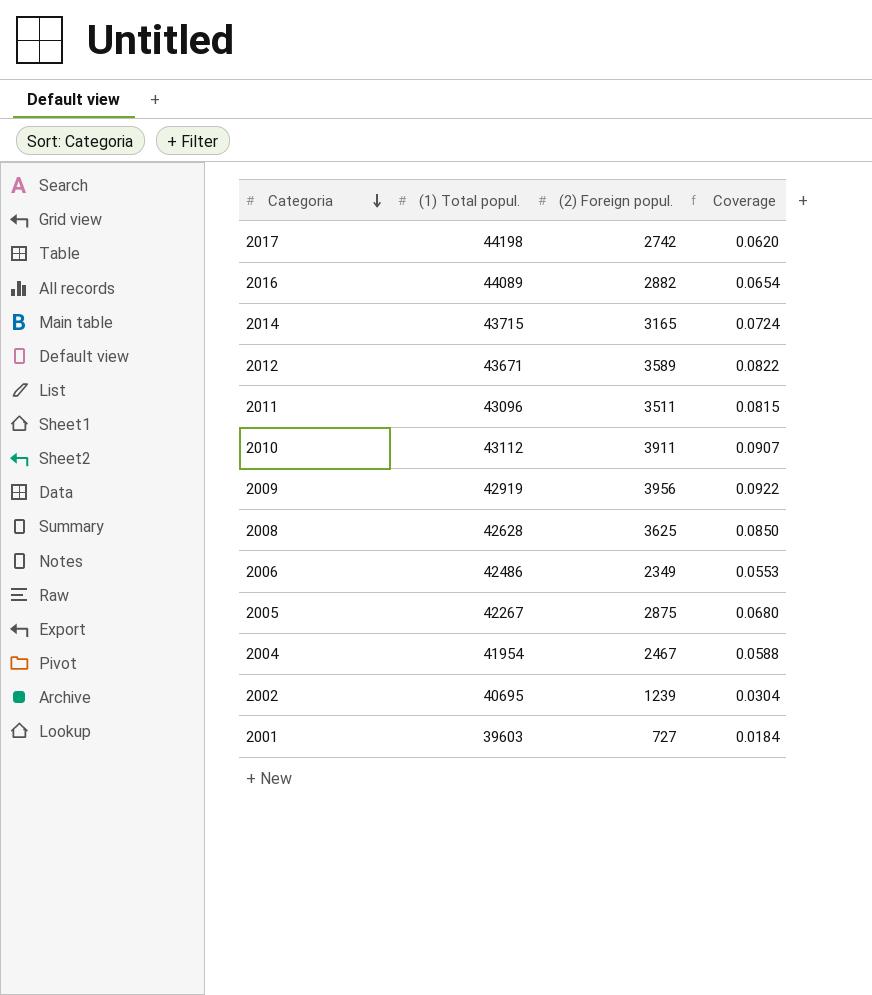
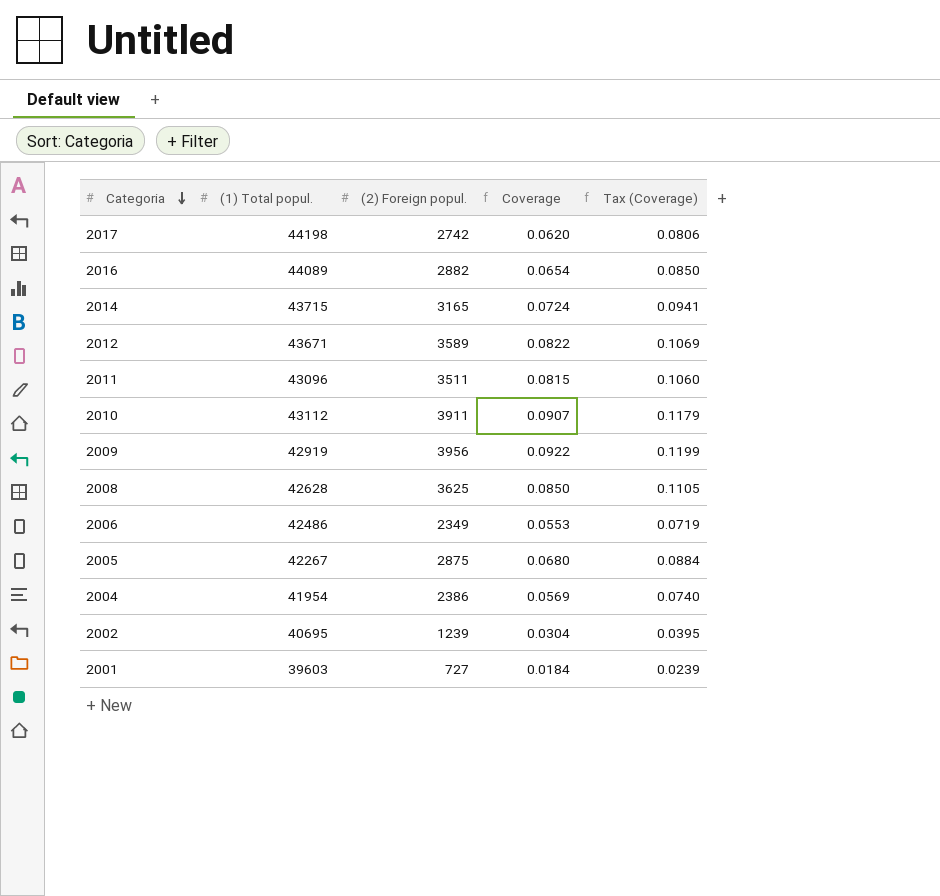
column Tax (Coverage) | formula: none -> [Coverage] * 1.3
2004 | (2) Foreign popul.: 2467 -> 2386
2004 | Coverage: 0.0588 -> 0.0569

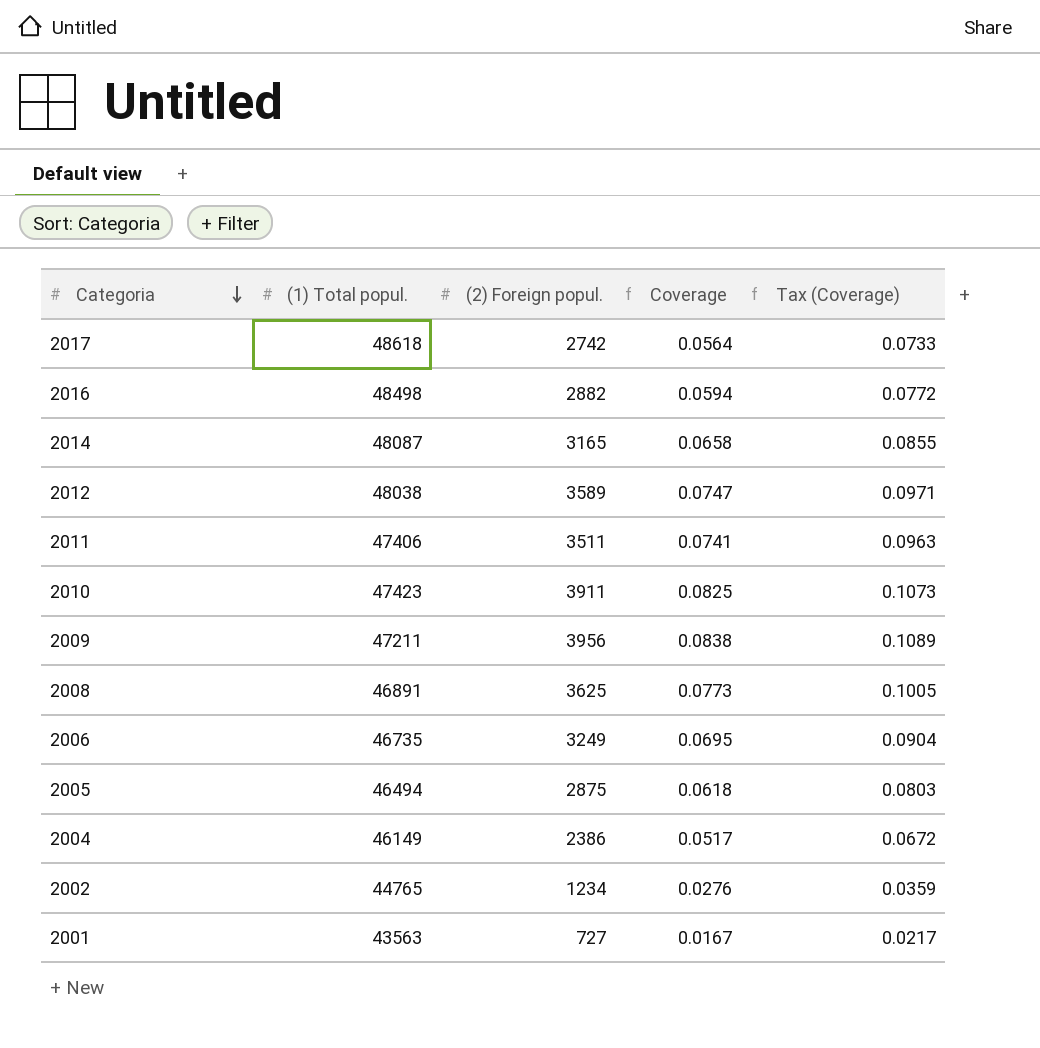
2017 | (1) Total popul.: 44198 -> 48618
2017 | Coverage: 0.0620 -> 0.0564
2017 | Tax (Coverage): 0.0806 -> 0.0733
2016 | (1) Total popul.: 44089 -> 48498
2016 | Coverage: 0.0654 -> 0.0594
2016 | Tax (Coverage): 0.0850 -> 0.0772
2014 | (1) Total popul.: 43715 -> 48087
2014 | Coverage: 0.0724 -> 0.0658
2014 | Tax (Coverage): 0.0941 -> 0.0855
2012 | (1) Total popul.: 43671 -> 48038
2012 | Coverage: 0.0822 -> 0.0747
2012 | Tax (Coverage): 0.1069 -> 0.0971
2011 | (1) Total popul.: 43096 -> 47406
2011 | Coverage: 0.0815 -> 0.0741
2011 | Tax (Coverage): 0.1060 -> 0.0963
2010 | (1) Total popul.: 43112 -> 47423
2010 | Coverage: 0.0907 -> 0.0825
2010 | Tax (Coverage): 0.1179 -> 0.1073
2009 | (1) Total popul.: 42919 -> 47211
2009 | Coverage: 0.0922 -> 0.0838
2009 | Tax (Coverage): 0.1199 -> 0.1089
2008 | (1) Total popul.: 42628 -> 46891
2008 | Coverage: 0.0850 -> 0.0773
2008 | Tax (Coverage): 0.1105 -> 0.1005
2006 | (1) Total popul.: 42486 -> 46735
2006 | (2) Foreign popul.: 2349 -> 3249
2006 | Coverage: 0.0553 -> 0.0695
2006 | Tax (Coverage): 0.0719 -> 0.0904
2005 | (1) Total popul.: 42267 -> 46494
2005 | Coverage: 0.0680 -> 0.0618
2005 | Tax (Coverage): 0.0884 -> 0.0803
2004 | (1) Total popul.: 41954 -> 46149
2004 | Coverage: 0.0569 -> 0.0517
2004 | Tax (Coverage): 0.0740 -> 0.0672
2002 | (1) Total popul.: 40695 -> 44765
2002 | (2) Foreign popul.: 1239 -> 1234
2002 | Coverage: 0.0304 -> 0.0276
2002 | Tax (Coverage): 0.0395 -> 0.0359
2001 | (1) Total popul.: 39603 -> 43563
2001 | Coverage: 0.0184 -> 0.0167
2001 | Tax (Coverage): 0.0239 -> 0.0217

